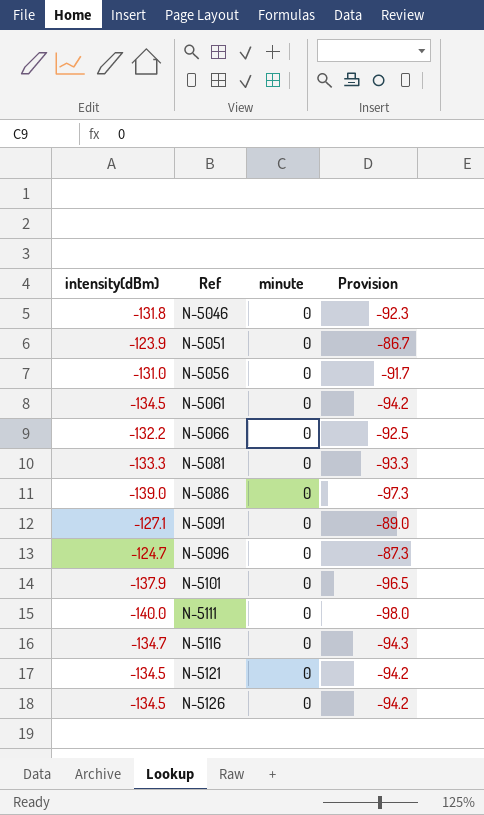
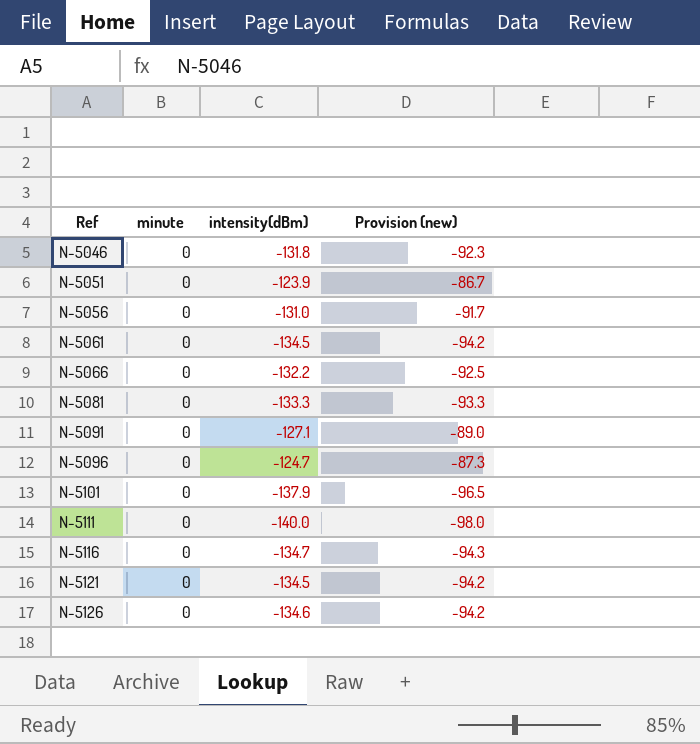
column intensity(dBm) | position: 1 -> 3
column name: Provision -> Provision (new)
row N-5086: -139.0 | 0 | -97.3 -> none
N-5126 | intensity(dBm): -134.5 -> -134.6

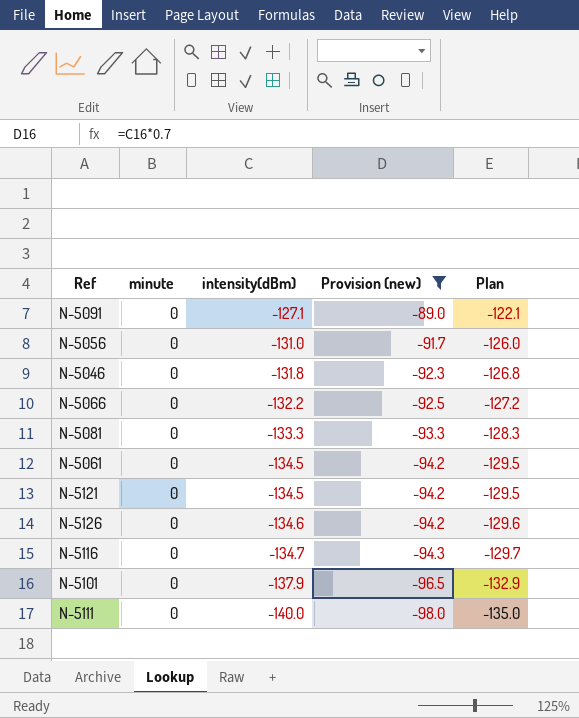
filter: none -> Provision (new) <= -89.0
row order: Ref ascending -> intensity(dBm) descending
column Plan | formula: none -> [intensity(dBm)] + 5

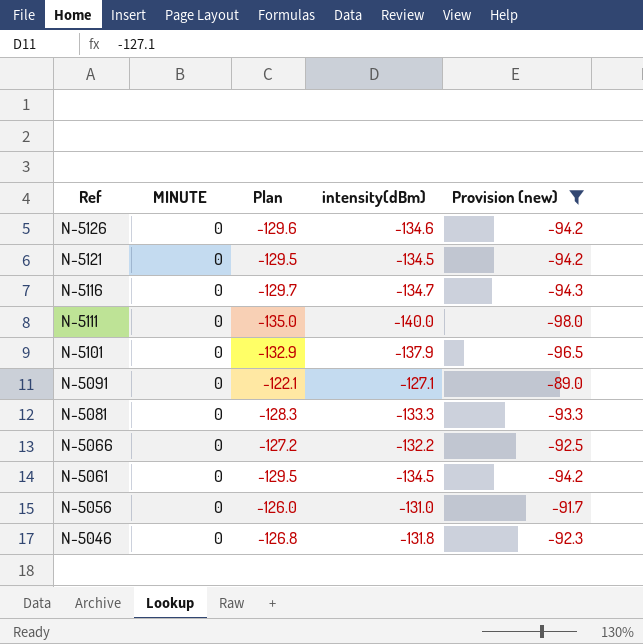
row order: intensity(dBm) descending -> Ref descending
column name: minute -> MINUTE
column Plan | position: 5 -> 3

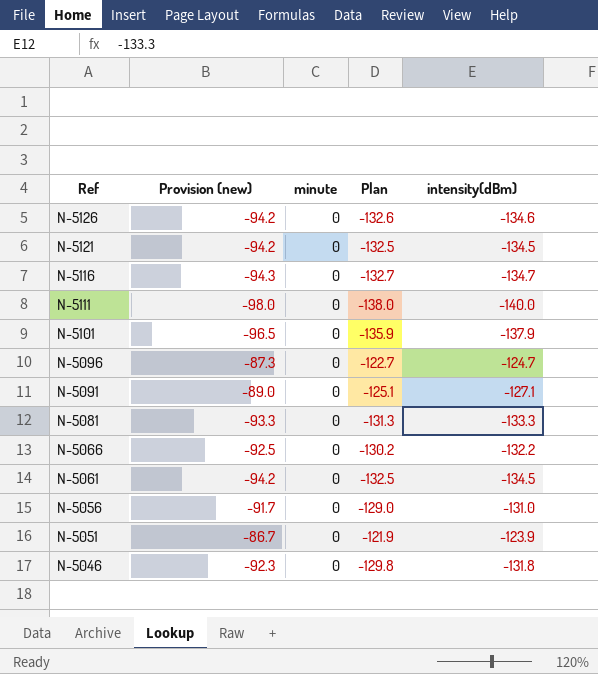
filter: Provision (new) <= -89.0 -> none
column Provision (new) | position: 5 -> 2
column name: MINUTE -> minute
column Plan | formula: [intensity(dBm)] + 5 -> [intensity(dBm)] + 2

